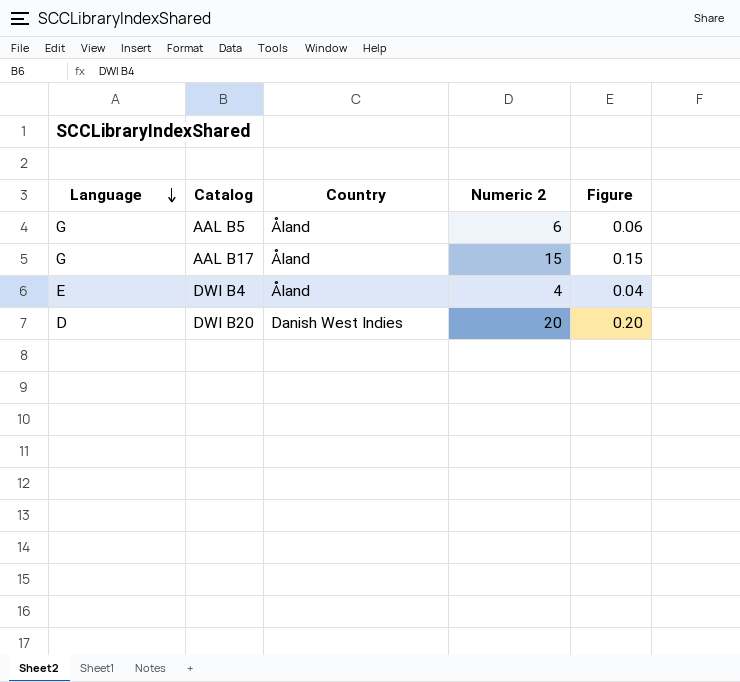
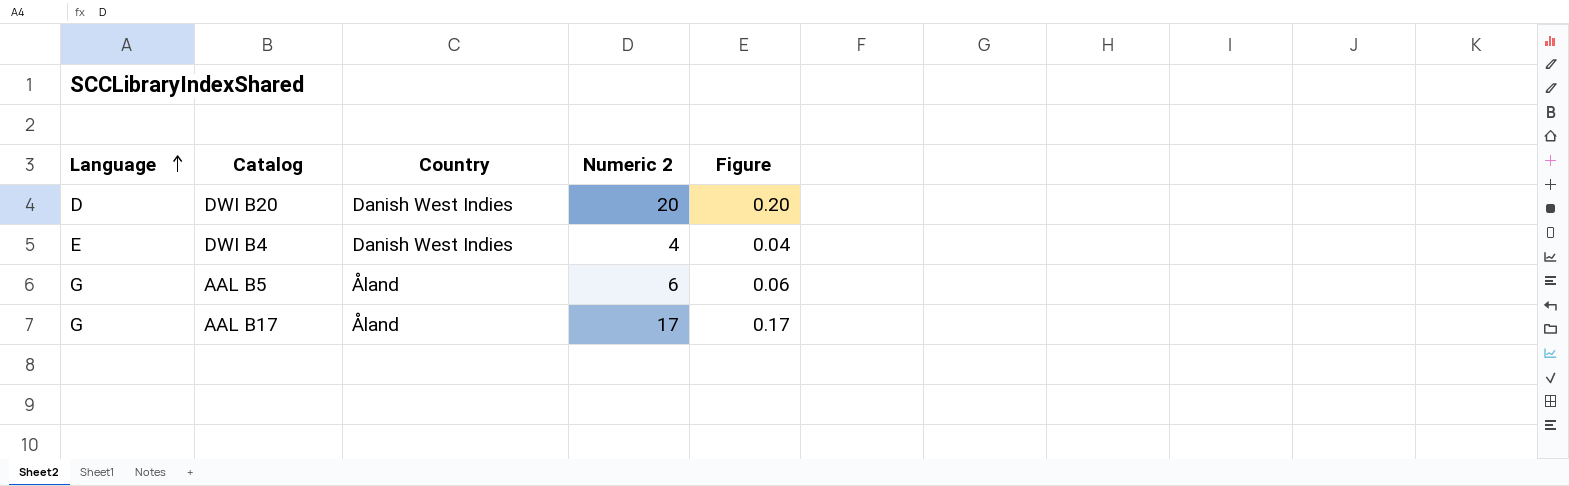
row order: Language descending -> Language ascending
DWI B4 | Country: Åland -> Danish West Indies
AAL B17 | Numeric 2: 15 -> 17
AAL B17 | Figure: 0.15 -> 0.17

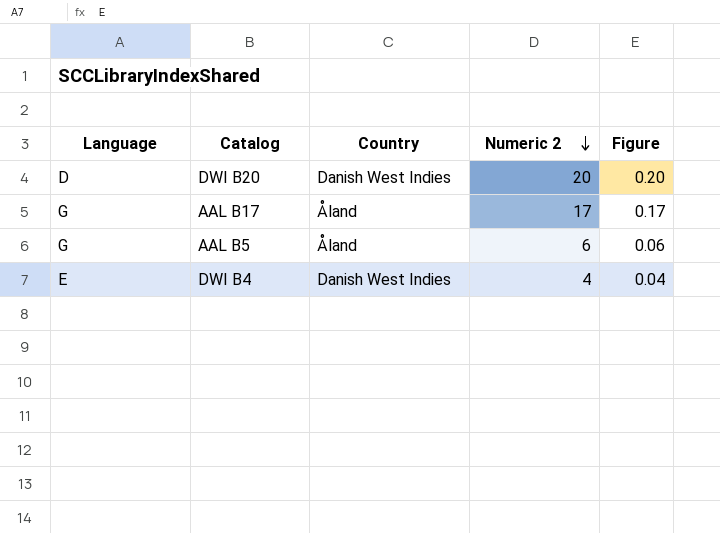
row order: Language ascending -> Numeric 2 descending

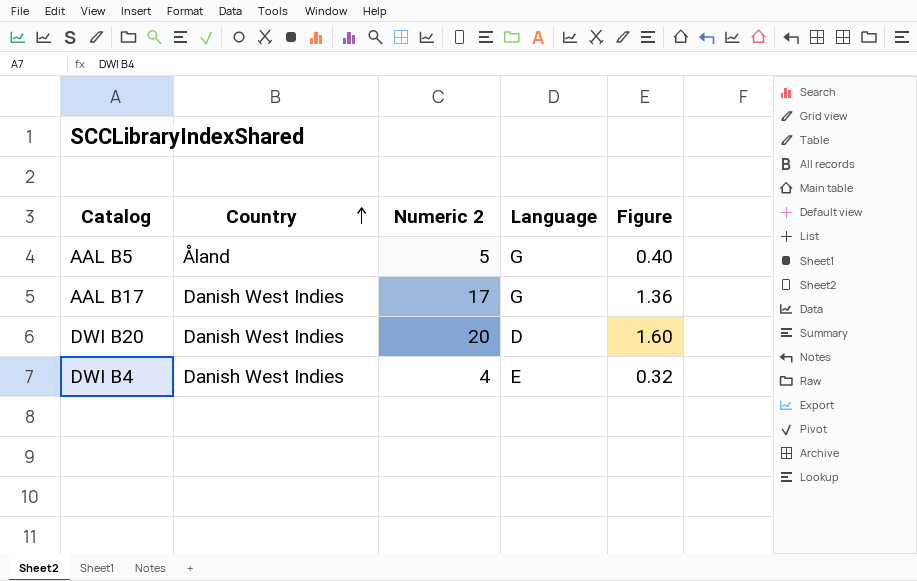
row order: Numeric 2 descending -> Country ascending
column Language | position: 1 -> 4
column Figure | formula: [Numeric 2] * 0.01 -> [Numeric 2] * 0.08
AAL B5 | Numeric 2: 6 -> 5
AAL B17 | Country: Åland -> Danish West Indies

